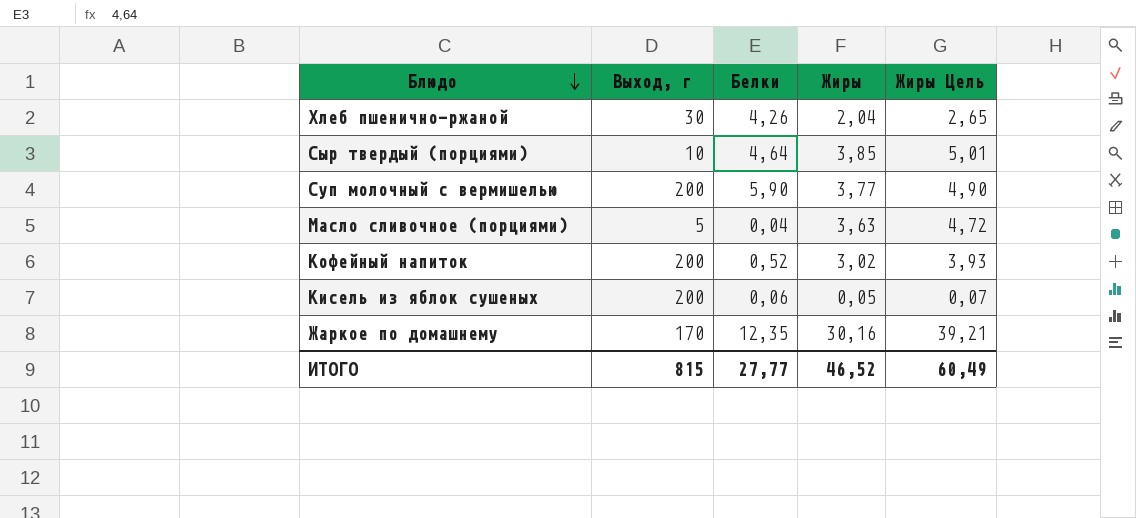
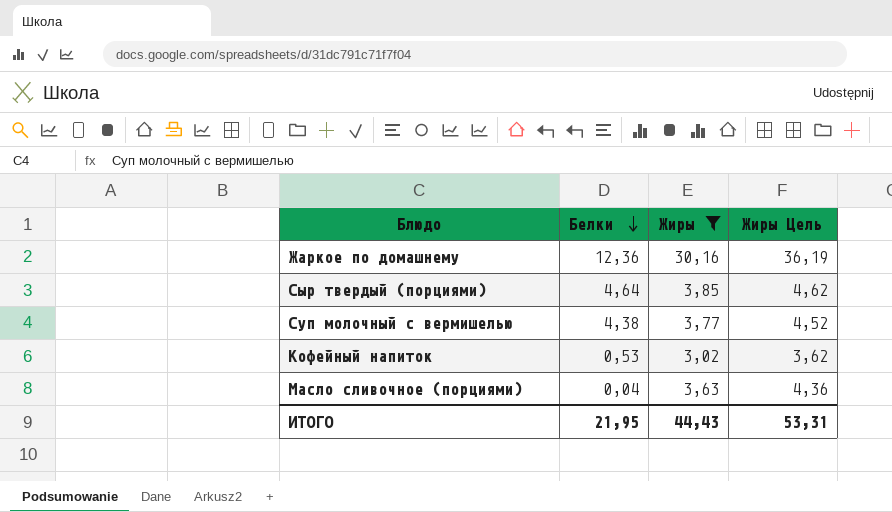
filter: none -> Жиры >= 3,02
row order: Блюдо descending -> Белки descending
column Выход, г | position: 2 -> none
column Жиры Цель | formula: [Жиры] * 1,3 -> [Жиры] * 1,2
Жаркое по домашнему | Белки: 12,35 -> 12,36
Суп молочный с вермишелью | Белки: 5,90 -> 4,38
Кофейный напиток | Белки: 0,52 -> 0,53
ИТОГО | Белки: 27,77 -> 21,95
ИТОГО | Жиры: 46,52 -> 44,43
ИТОГО | Жиры Цель: 60,49 -> 53,31

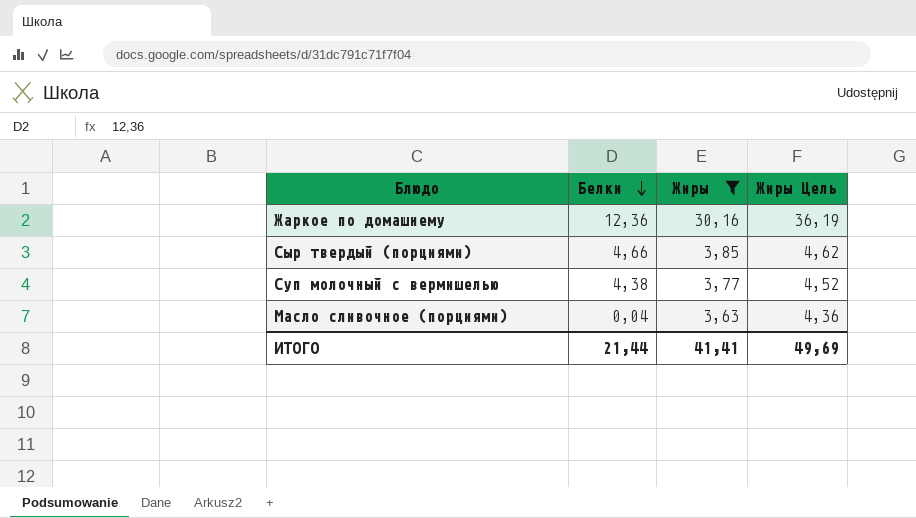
row Кофейный напиток: 0,53 | 3,02 | 3,62 -> none
Сыр твердый (порциями) | Белки: 4,64 -> 4,66
ИТОГО | Белки: 21,95 -> 21,44
ИТОГО | Жиры: 44,43 -> 41,41
ИТОГО | Жиры Цель: 53,31 -> 49,69

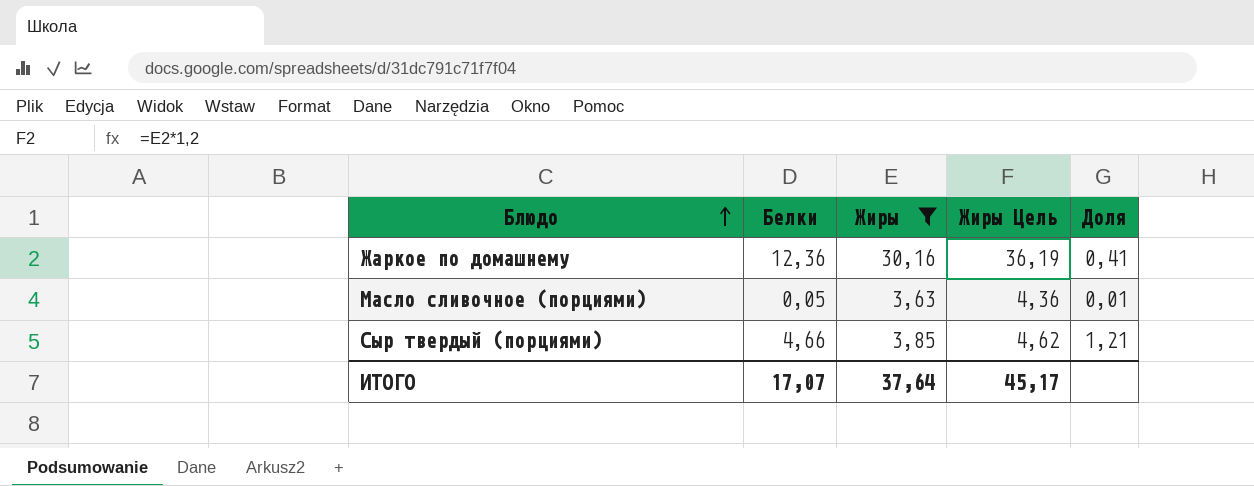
row order: Белки descending -> Блюдо ascending
column Доля | formula: none -> [Белки] / [Жиры]
row Суп молочный с вермишелью: 4,38 | 3,77 | 4,52 -> none
Масло сливочное (порциями) | Белки: 0,04 -> 0,05
ИТОГО | Белки: 21,44 -> 17,07
ИТОГО | Жиры: 41,41 -> 37,64
ИТОГО | Жиры Цель: 49,69 -> 45,17

